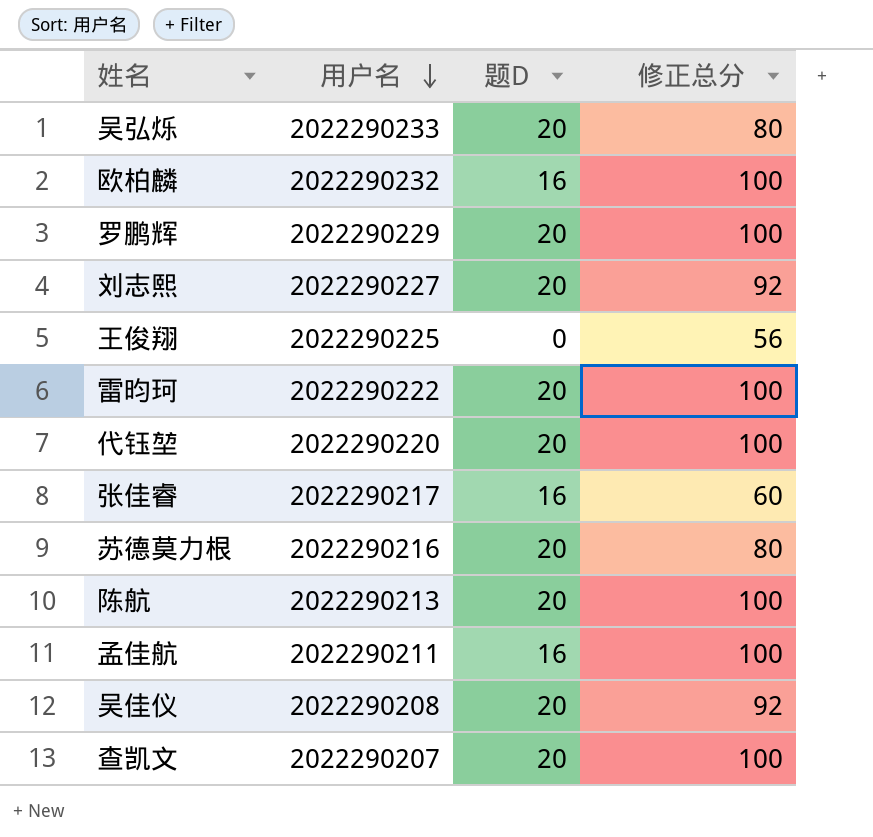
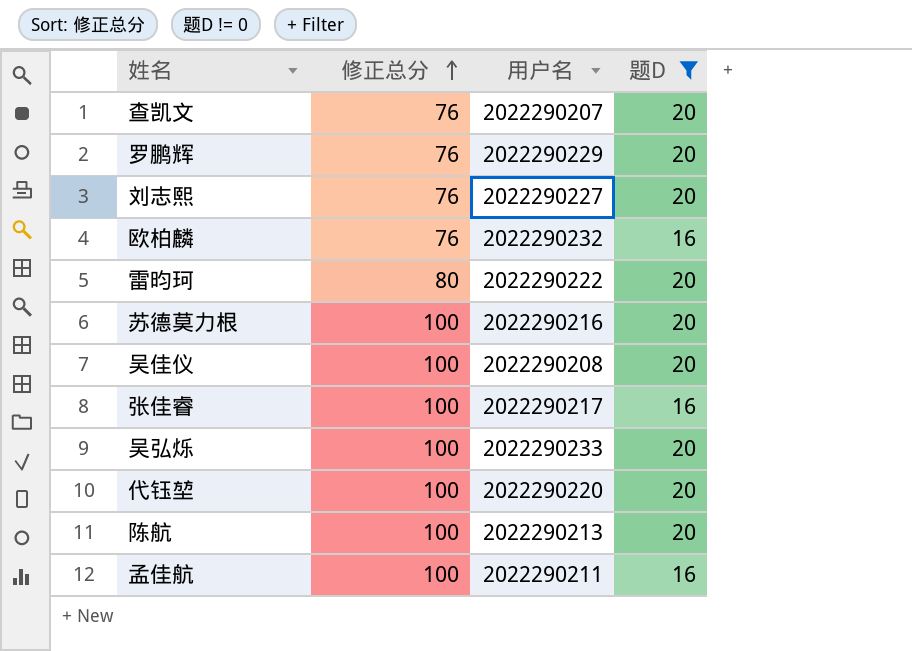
filter: none -> 题D != 0
row order: 用户名 descending -> 修正总分 ascending
column 修正总分 | position: 4 -> 2
查凯文 | 修正总分: 100 -> 76
罗鹏辉 | 修正总分: 100 -> 76
刘志熙 | 修正总分: 92 -> 76
欧柏麟 | 修正总分: 100 -> 76
雷昀珂 | 修正总分: 100 -> 80
苏德莫力根 | 修正总分: 80 -> 100
吴佳仪 | 修正总分: 92 -> 100
张佳睿 | 修正总分: 60 -> 100
吴弘烁 | 修正总分: 80 -> 100

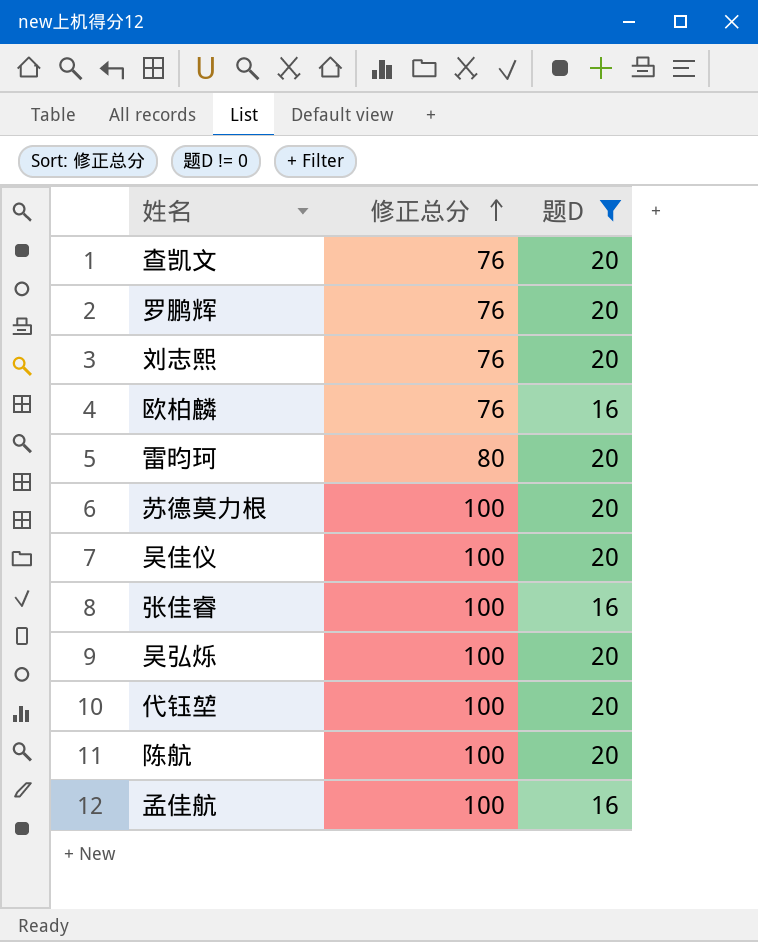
column 用户名 | position: 3 -> none

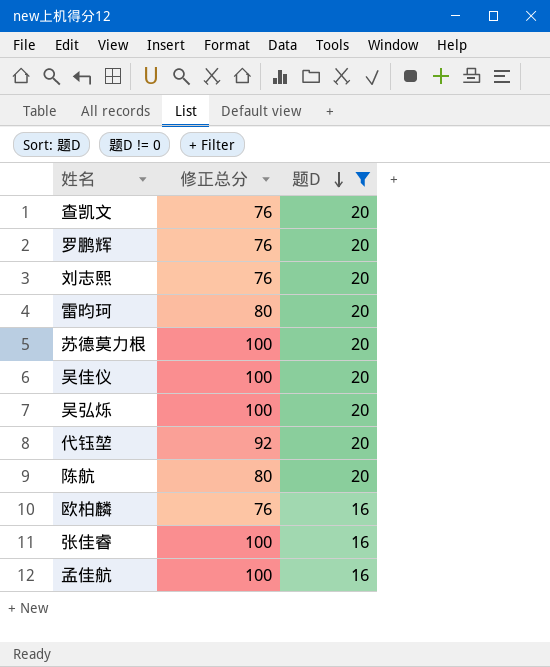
row order: 修正总分 ascending -> 题D descending
代钰堃 | 修正总分: 100 -> 92
陈航 | 修正总分: 100 -> 80

